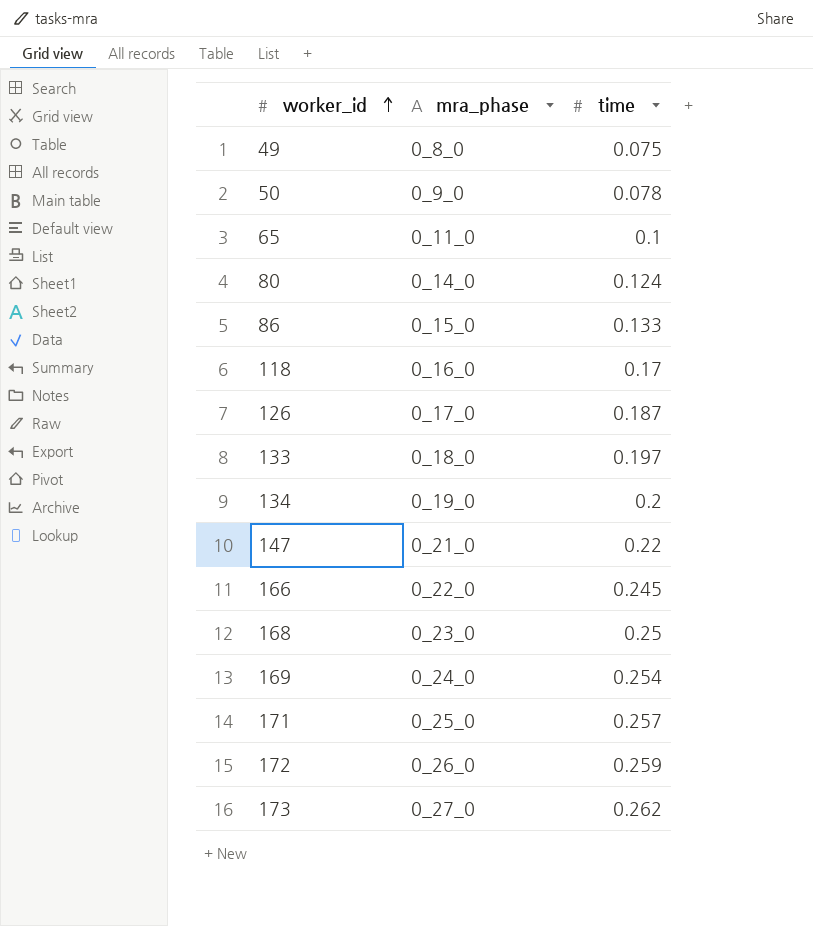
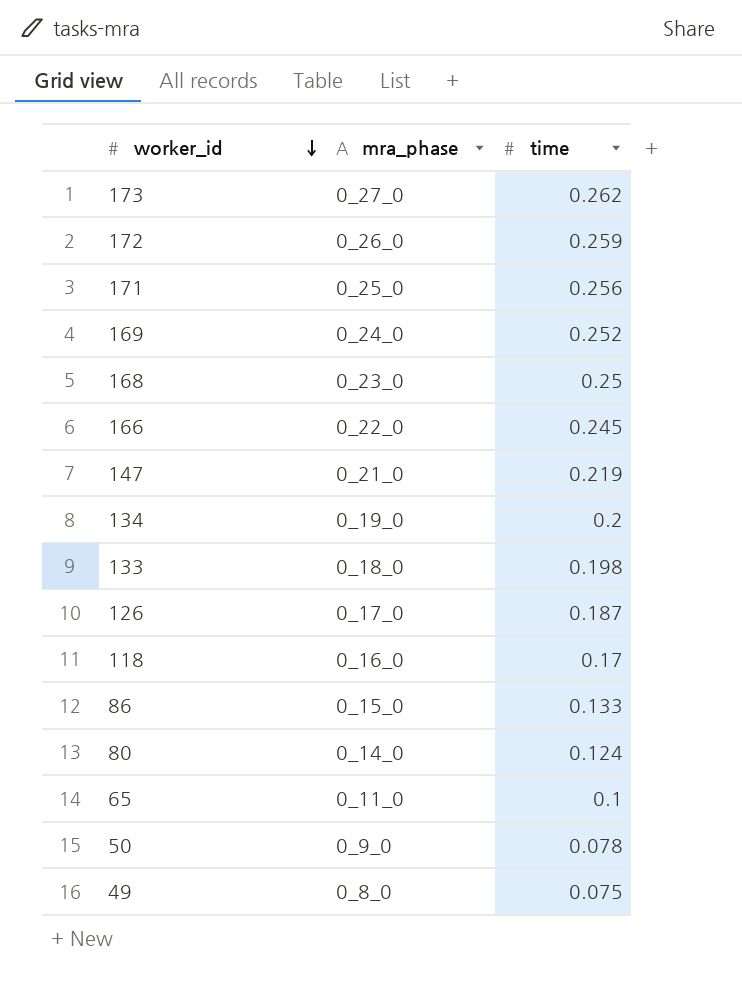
row order: worker_id ascending -> worker_id descending
171 | time: 0.257 -> 0.256
169 | time: 0.254 -> 0.252
147 | time: 0.22 -> 0.219
133 | time: 0.197 -> 0.198

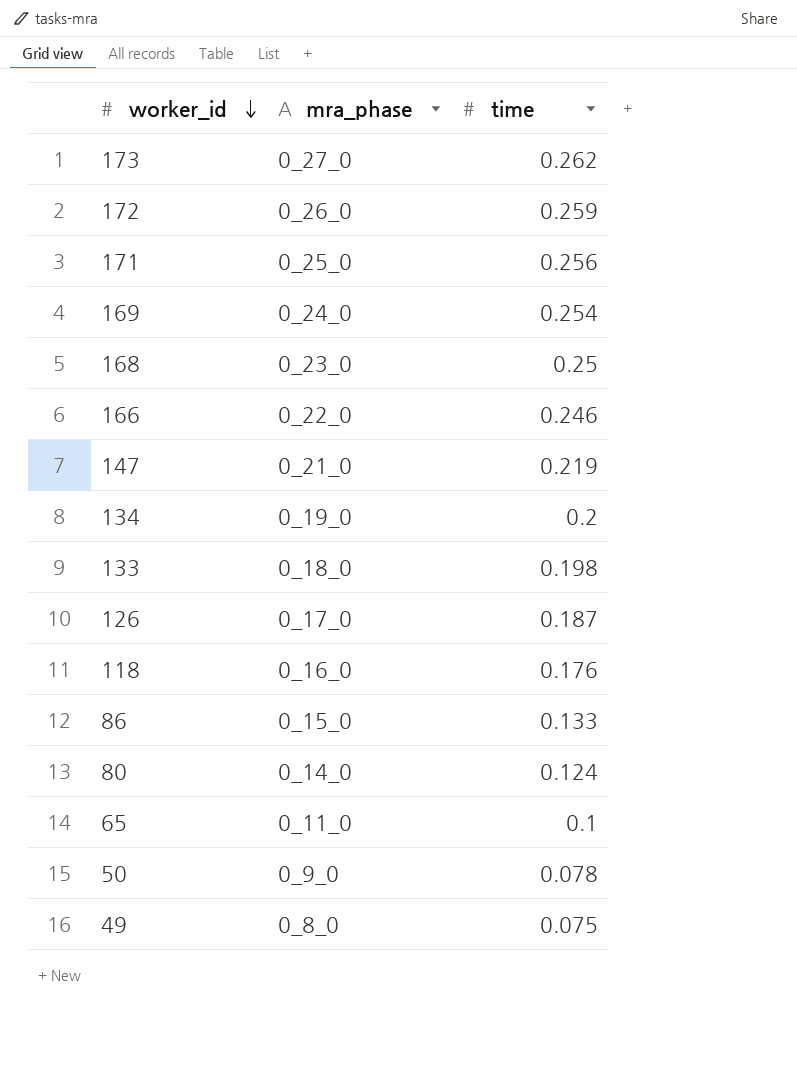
169 | time: 0.252 -> 0.254
166 | time: 0.245 -> 0.246
118 | time: 0.17 -> 0.176

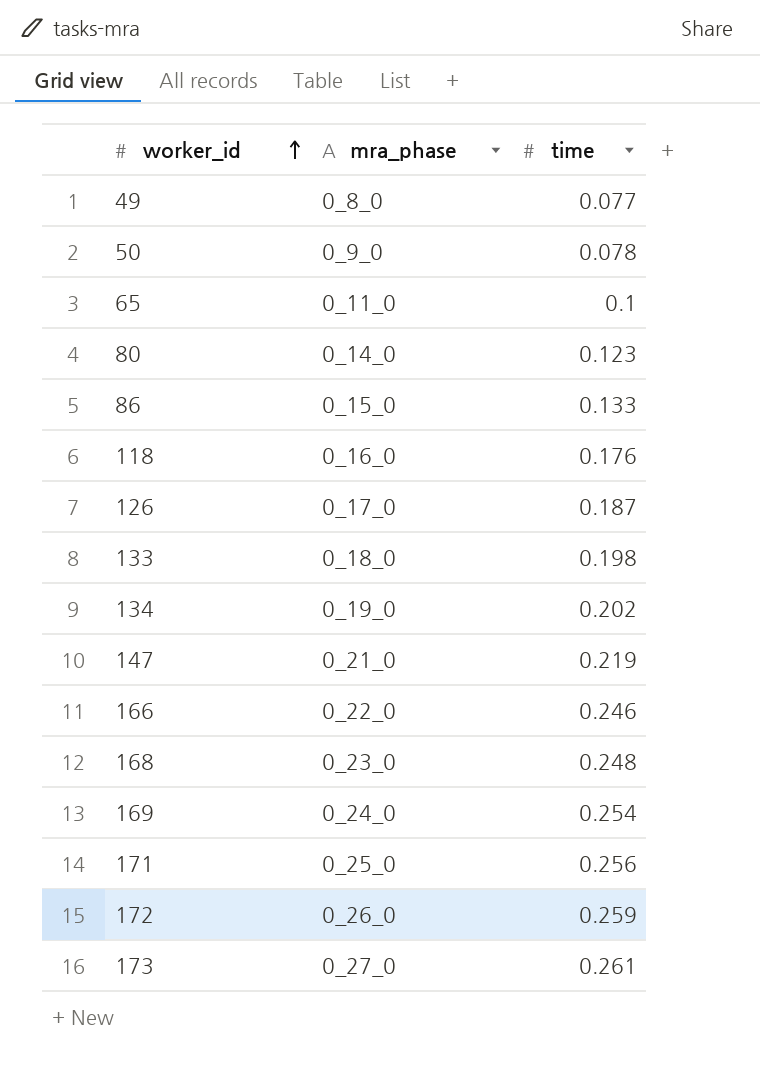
row order: worker_id descending -> worker_id ascending
49 | time: 0.075 -> 0.077
80 | time: 0.124 -> 0.123
134 | time: 0.2 -> 0.202
168 | time: 0.25 -> 0.248
173 | time: 0.262 -> 0.261

